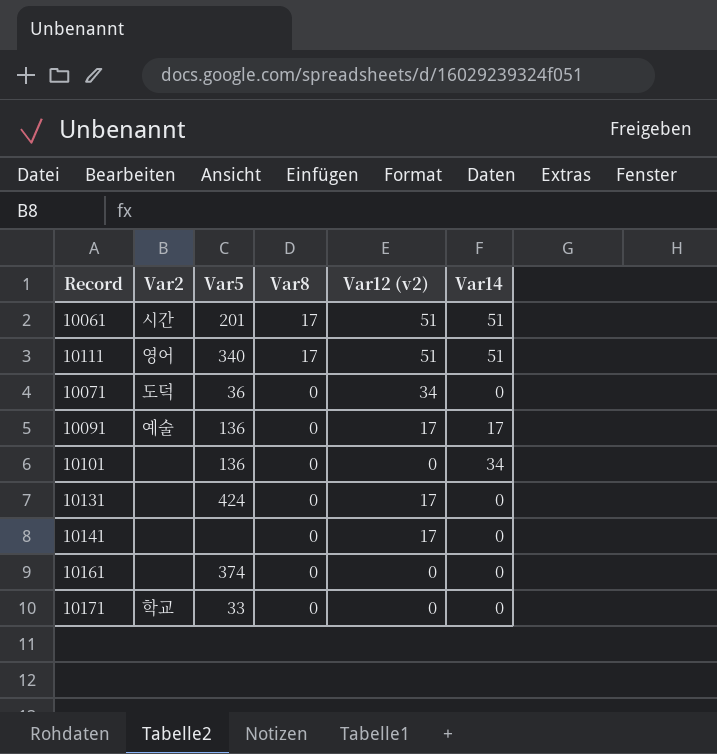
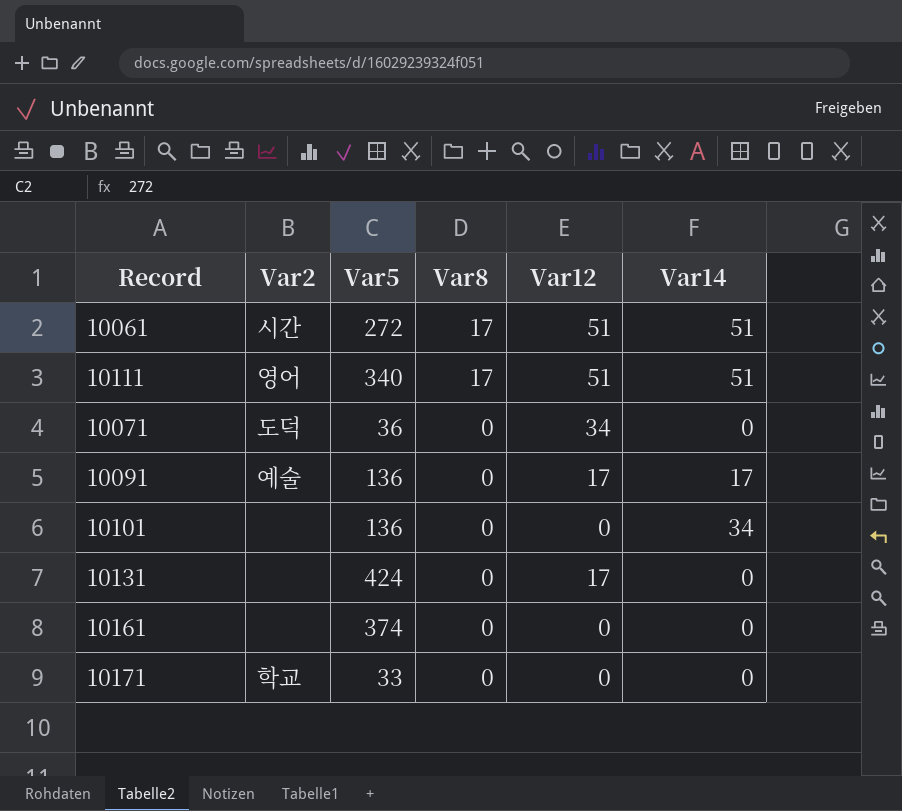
column name: Var12 (v2) -> Var12
row 10141: none | none | 0 | 17 | 0 -> none
10061 | Var5: 201 -> 272

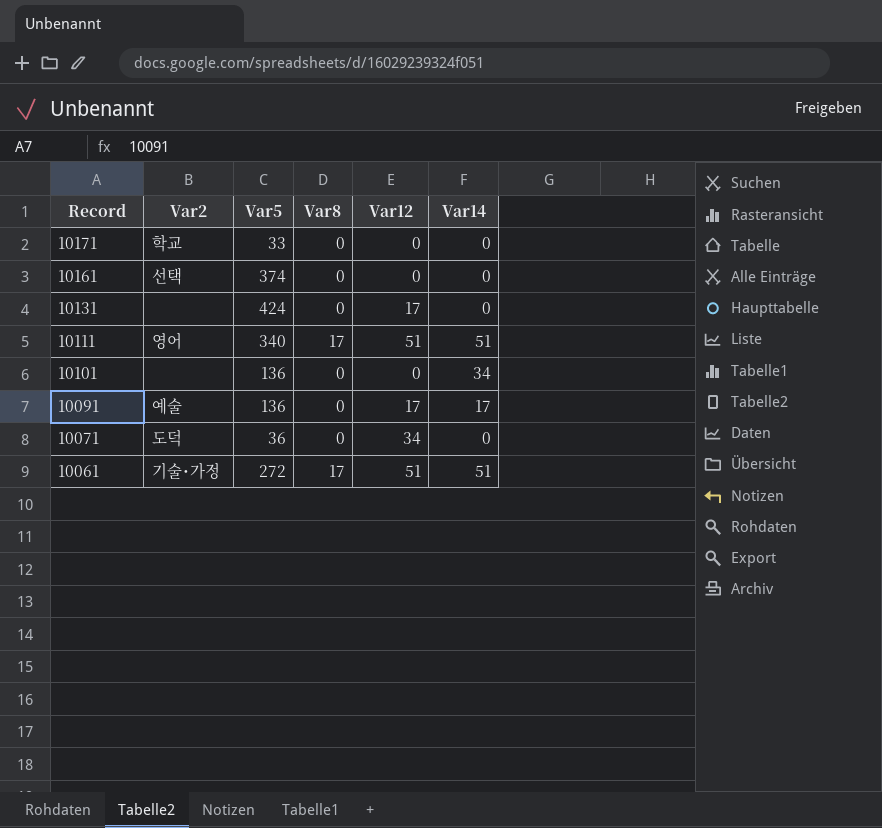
row order: Var8 descending -> Record descending
10161 | Var2: none -> 선택
10061 | Var2: 시간 -> 기술･가정

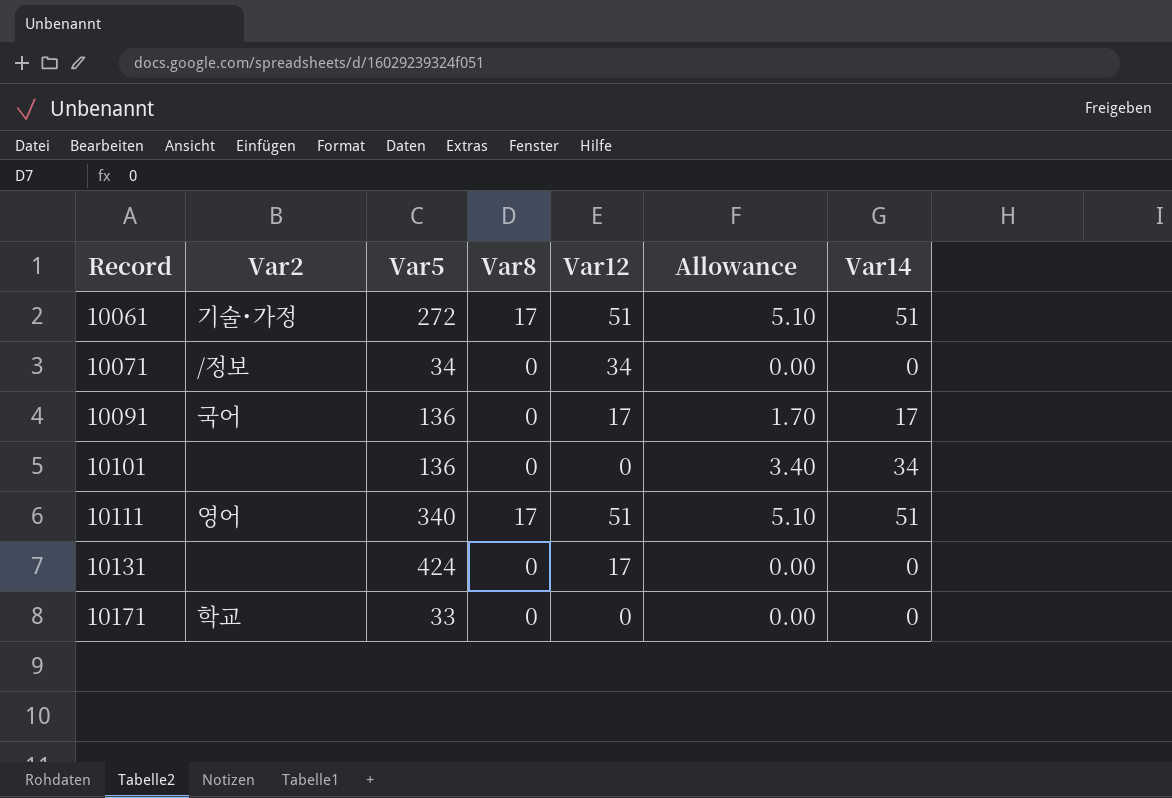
row order: Record descending -> Record ascending
column Allowance | formula: none -> [Var14] * 0.1
row 10161: 선택 | 374 | 0 | 0 | 0 -> none
10071 | Var2: 도덕 -> /정보
10071 | Var5: 36 -> 34
10091 | Var2: 예술 -> 국어

